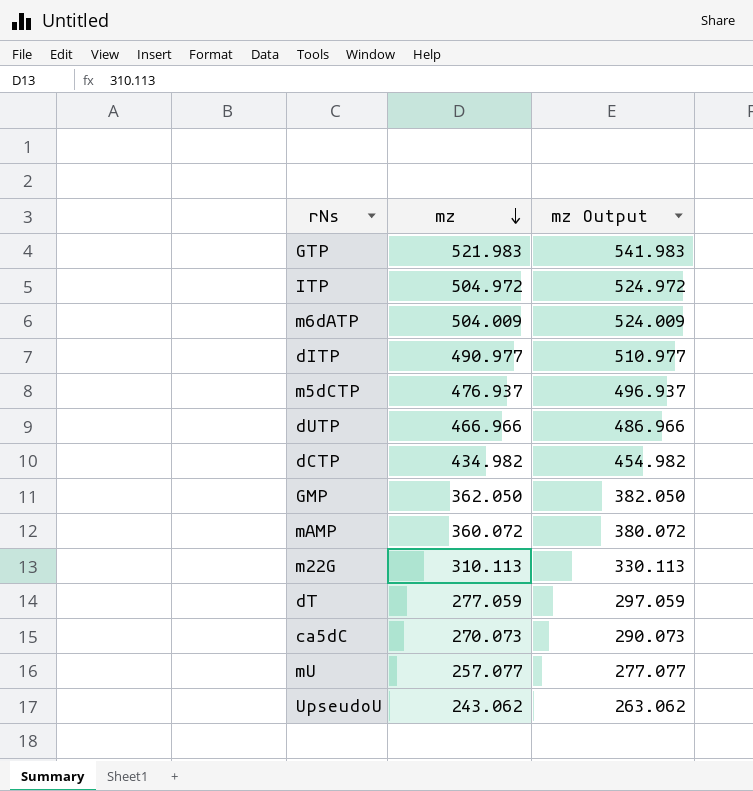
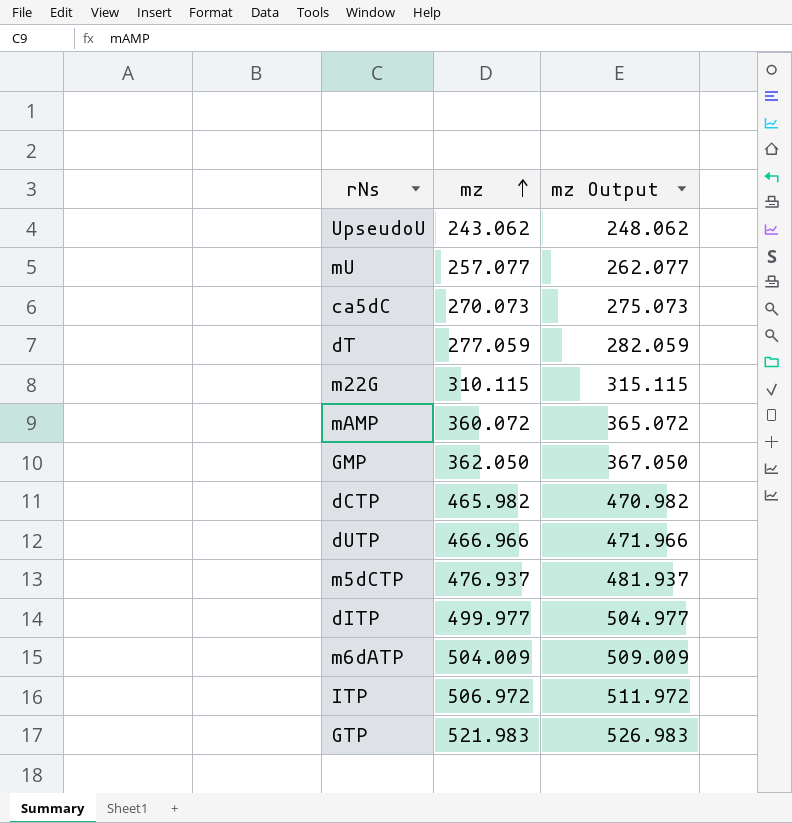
row order: mz descending -> mz ascending
column mz Output | formula: [mz] + 20 -> [mz] + 5
m22G | mz: 310.113 -> 310.115
dCTP | mz: 434.982 -> 465.982
dITP | mz: 490.977 -> 499.977
ITP | mz: 504.972 -> 506.972

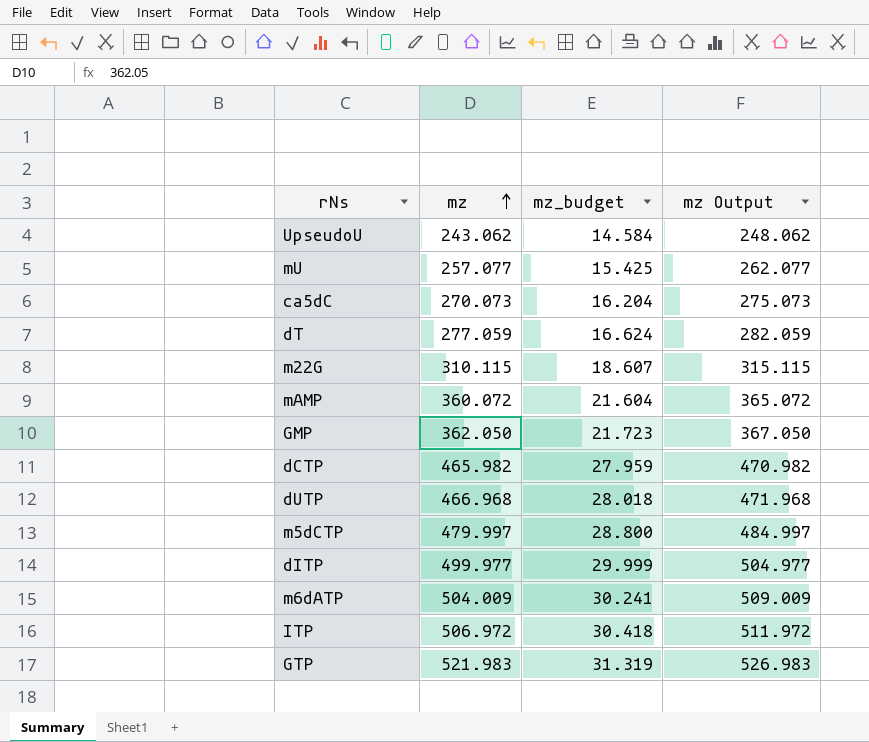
column mz_budget | formula: none -> [mz] * 0.06
dUTP | mz: 466.966 -> 466.968
dUTP | mz Output: 471.966 -> 471.968
m5dCTP | mz: 476.937 -> 479.997
m5dCTP | mz Output: 481.937 -> 484.997

